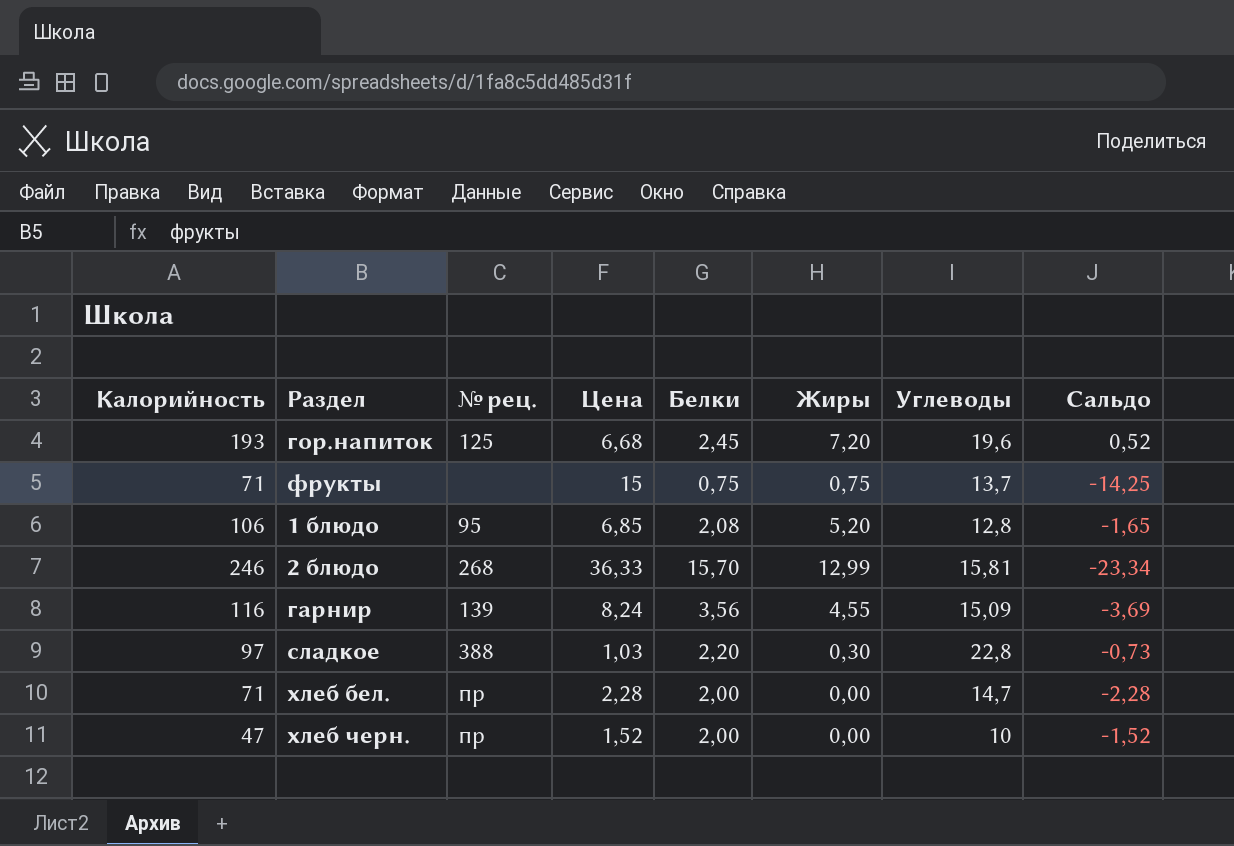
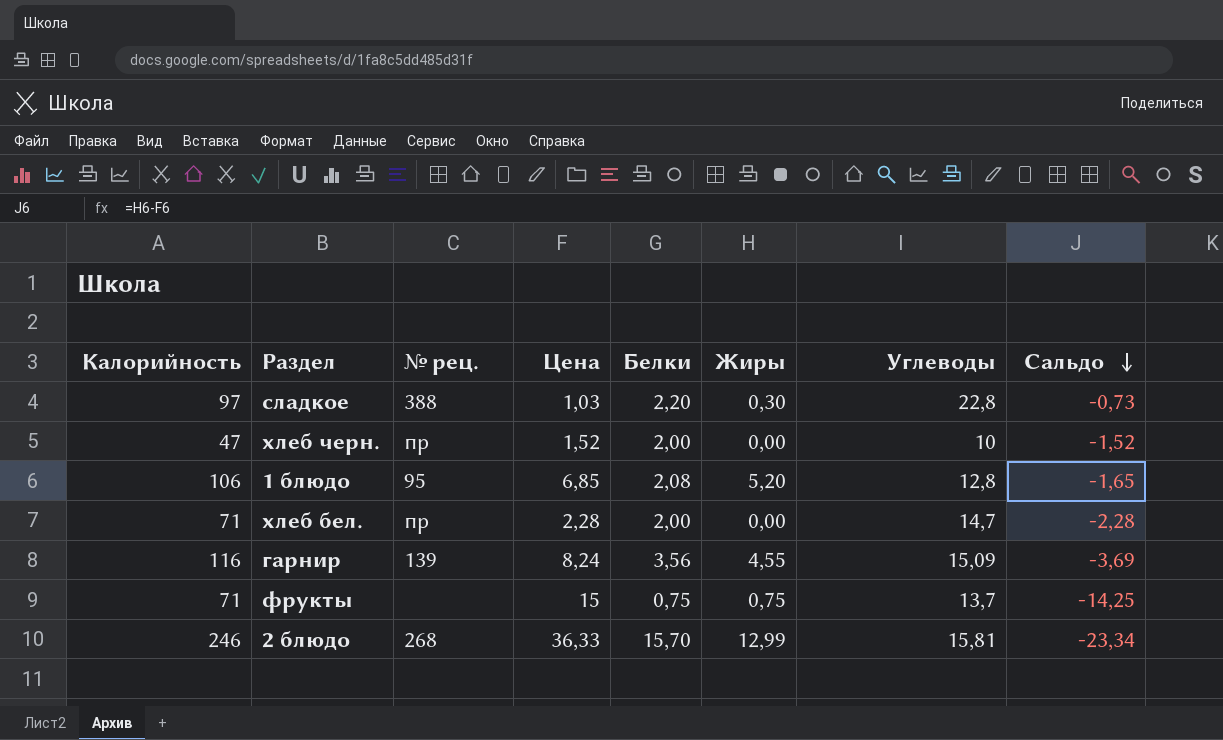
row order: none -> Сальдо descending
row гор.напиток: 193 | 125 | 6,68 | 2,45 | 7,20 | 19,6 | 0,52 -> none

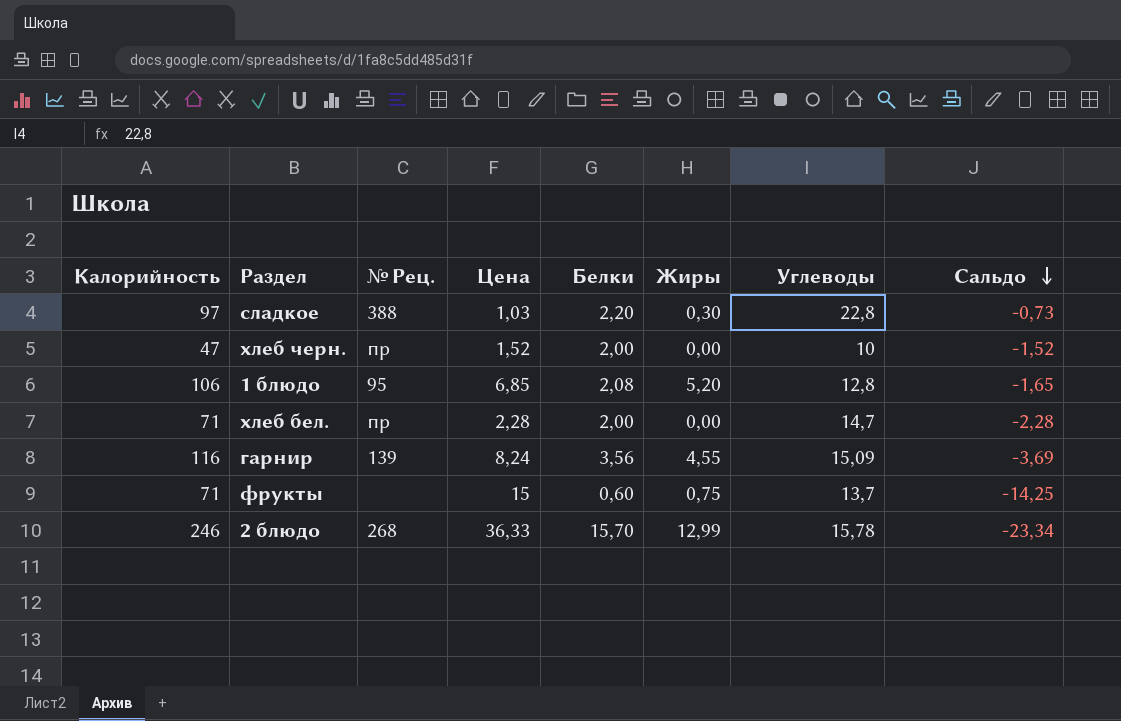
column name: № рец. -> № Рец.
фрукты | Белки: 0,75 -> 0,60
2 блюдо | Углеводы: 15,81 -> 15,78

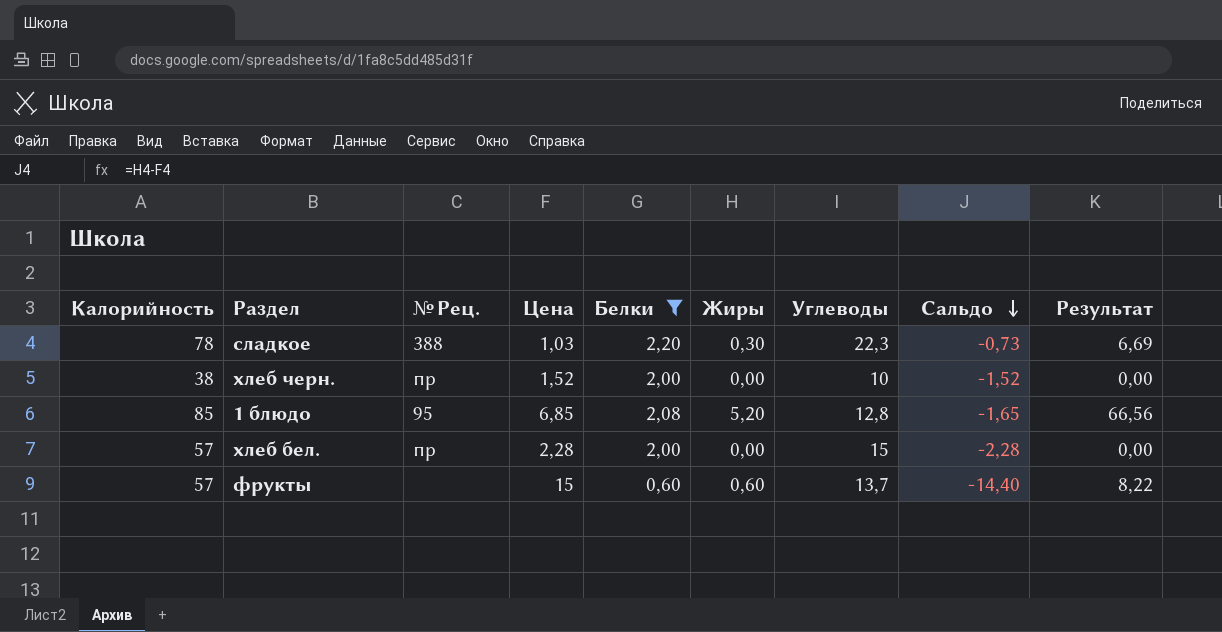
filter: none -> Белки <= 2,20
column Результат | formula: none -> [Жиры] * [Углеводы]
сладкое | Калорийность: 97 -> 78
сладкое | Углеводы: 22,8 -> 22,3
хлеб черн. | Калорийность: 47 -> 38
1 блюдо | Калорийность: 106 -> 85
хлеб бел. | Калорийность: 71 -> 57
хлеб бел. | Углеводы: 14,7 -> 15
фрукты | Калорийность: 71 -> 57
фрукты | Жиры: 0,75 -> 0,60
фрукты | Сальдо: -14,25 -> -14,40

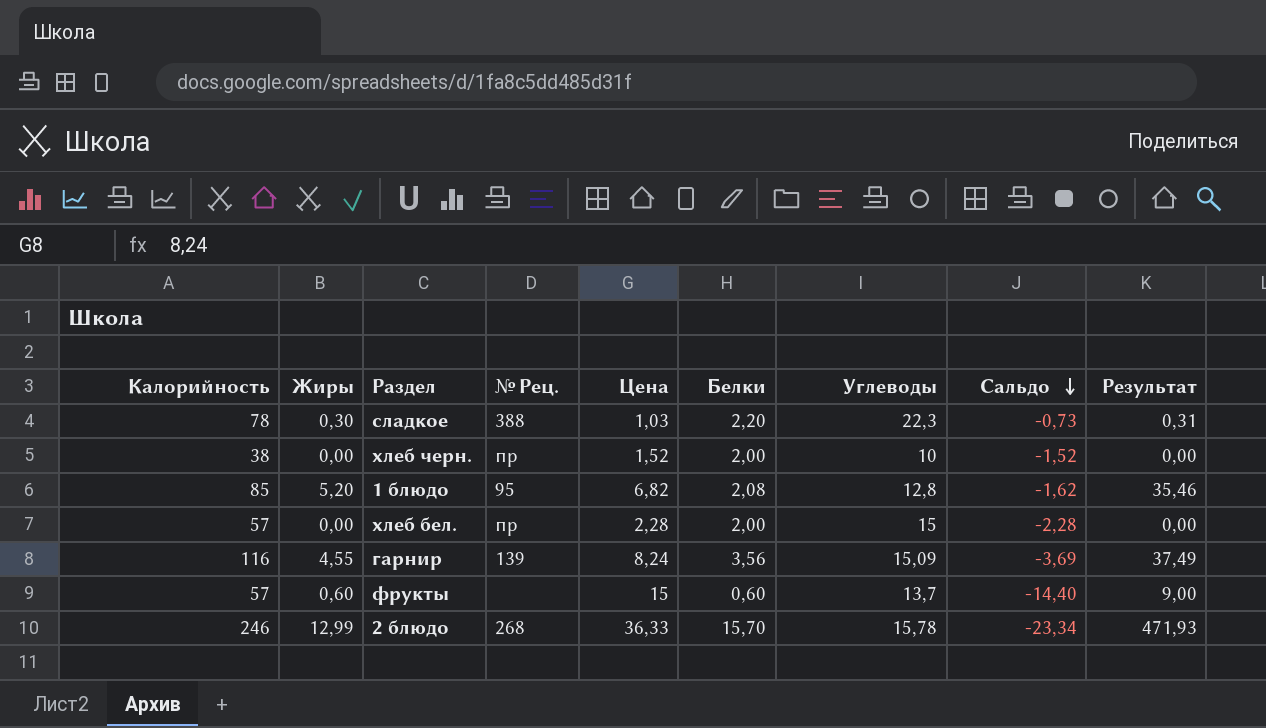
filter: Белки <= 2,20 -> none
column Жиры | position: 6 -> 2
column Результат | formula: [Жиры] * [Углеводы] -> [Жиры] * [Цена]
1 блюдо | Цена: 6,85 -> 6,82
1 блюдо | Сальдо: -1,65 -> -1,62

